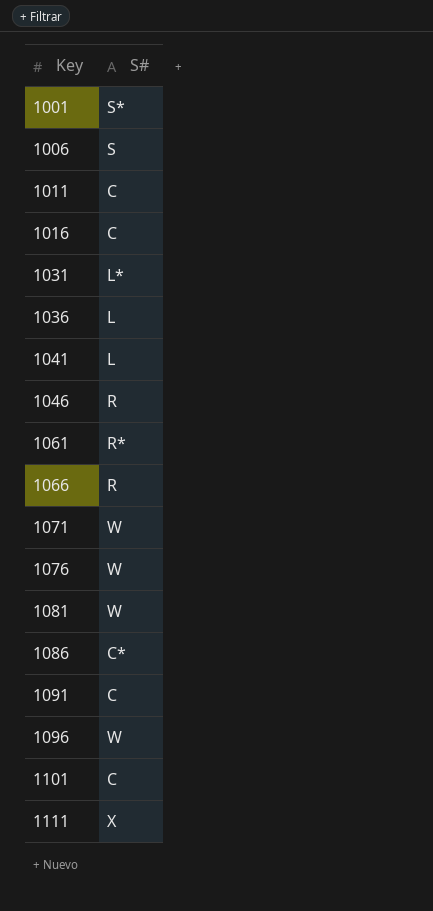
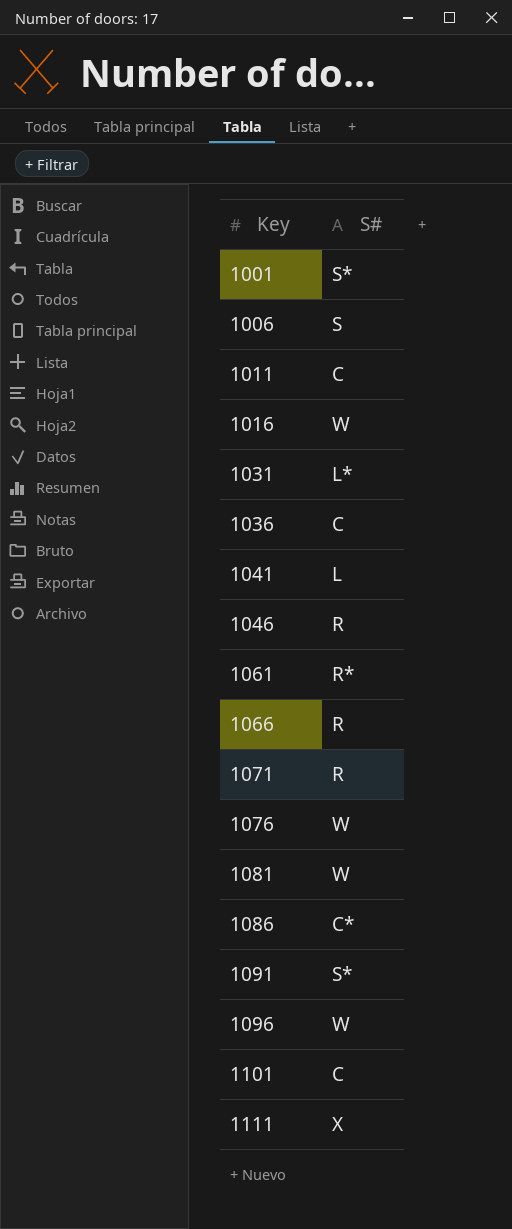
1016 | S#: C -> W
1036 | S#: L -> C
1071 | S#: W -> R
1091 | S#: C -> S*

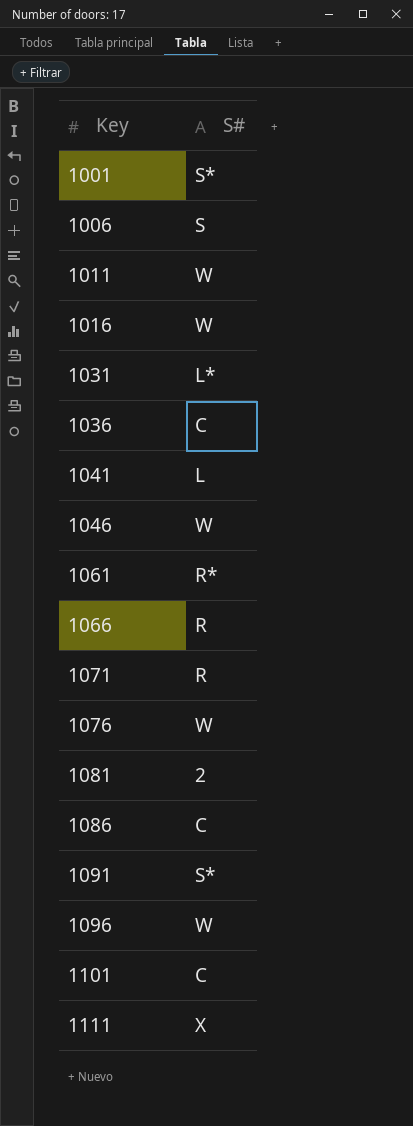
1011 | S#: C -> W
1046 | S#: R -> W
1081 | S#: W -> 2
1086 | S#: C* -> C

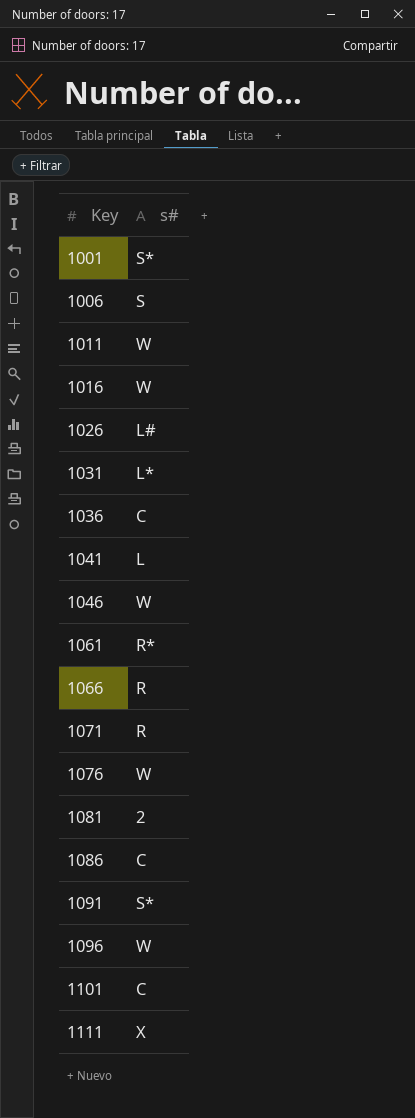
column name: S# -> s#
row 1026: none -> L#

